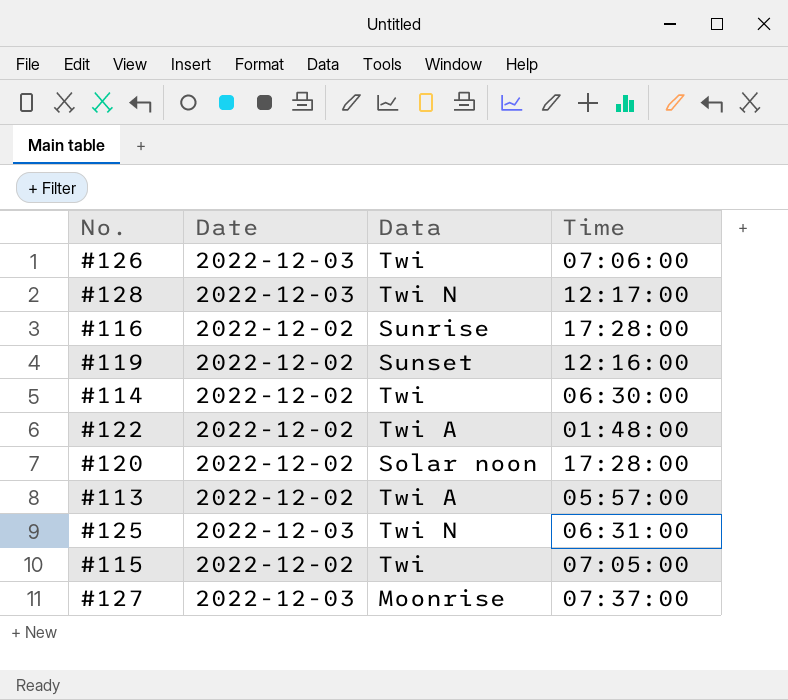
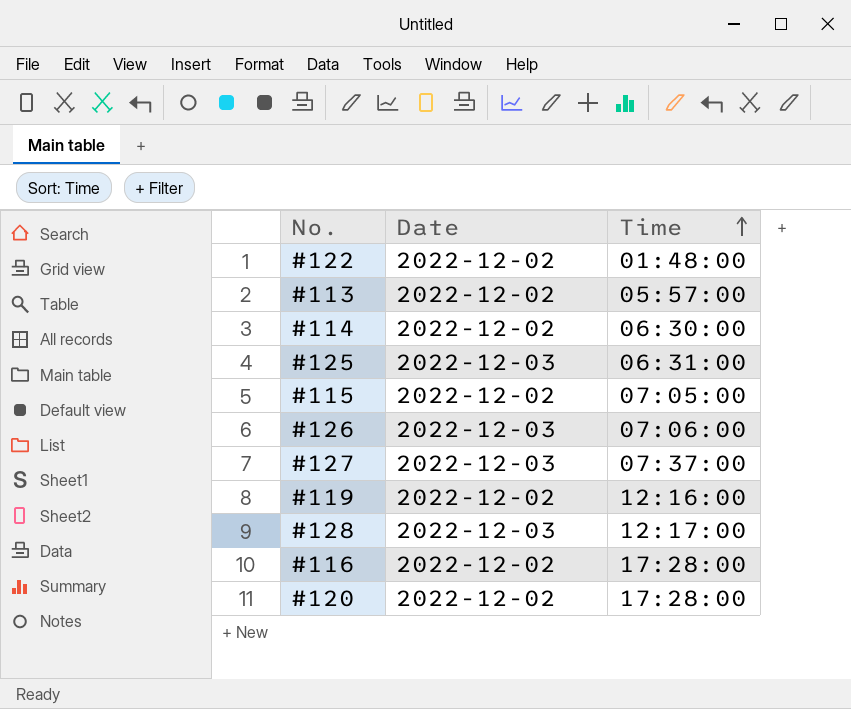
row order: none -> Time ascending
column Data | position: 3 -> none

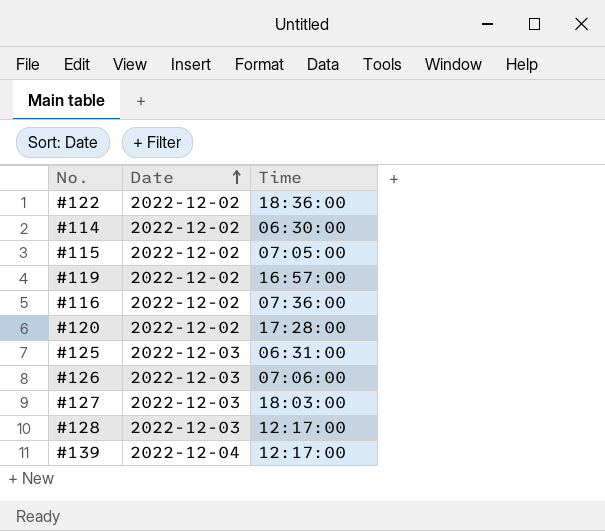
row order: Time ascending -> Date ascending
row #113: 2022-12-02 | 05:57:00 -> none
#122 | Time: 01:48:00 -> 18:36:00
#119 | Time: 12:16:00 -> 16:57:00
#116 | Time: 17:28:00 -> 07:36:00
#127 | Time: 07:37:00 -> 18:03:00
row #139: none -> 2022-12-04 | 12:17:00

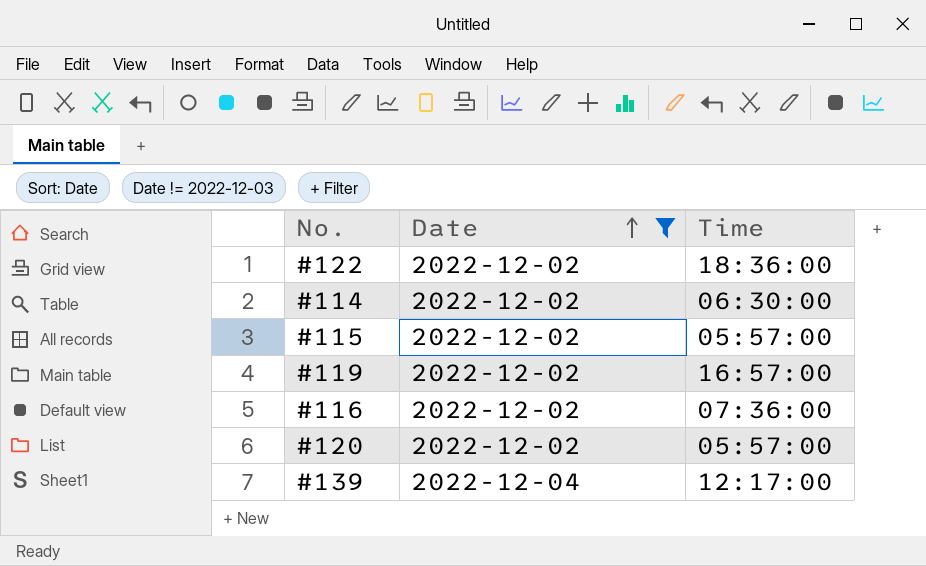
filter: none -> Date != 2022-12-03
#115 | Time: 07:05:00 -> 05:57:00
#120 | Time: 17:28:00 -> 05:57:00

